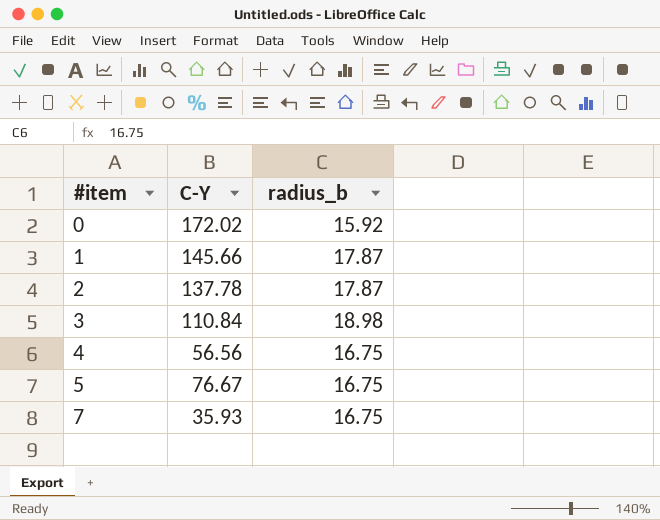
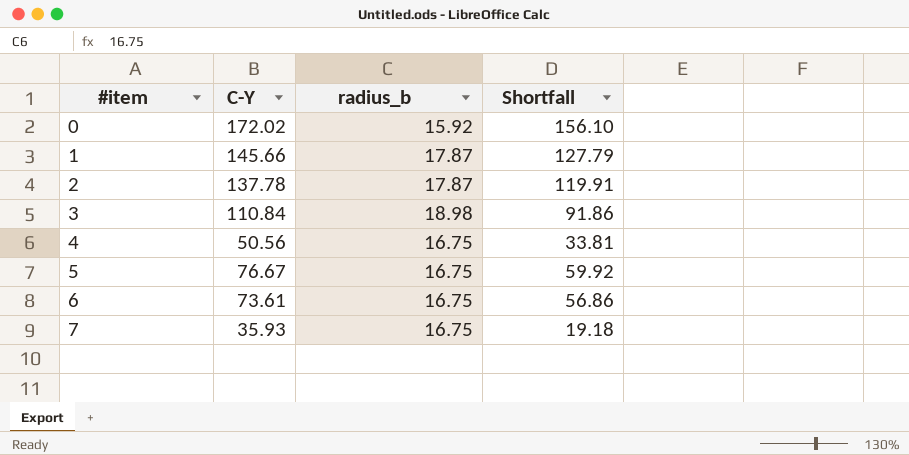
column Shortfall | formula: none -> [C-Y] - [radius_b]
4 | C-Y: 56.56 -> 50.56
row 6: none -> 73.61 | 16.75 | 56.86

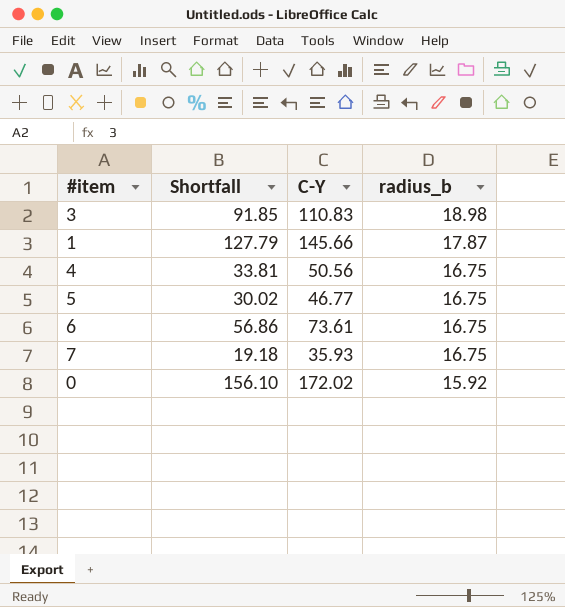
row order: #item ascending -> radius_b descending
column Shortfall | position: 4 -> 2
row 2: 137.78 | 17.87 | 119.91 -> none
3 | Shortfall: 91.86 -> 91.85
3 | C-Y: 110.84 -> 110.83
5 | Shortfall: 59.92 -> 30.02
5 | C-Y: 76.67 -> 46.77

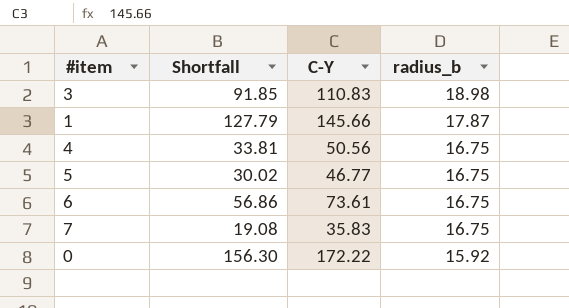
7 | Shortfall: 19.18 -> 19.08
7 | C-Y: 35.93 -> 35.83
0 | Shortfall: 156.10 -> 156.30
0 | C-Y: 172.02 -> 172.22

